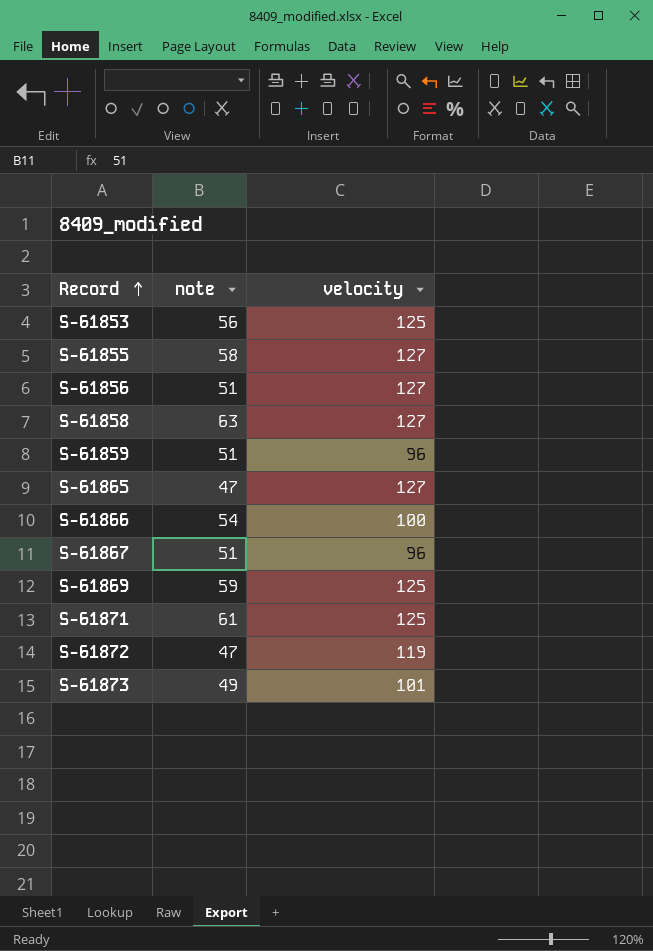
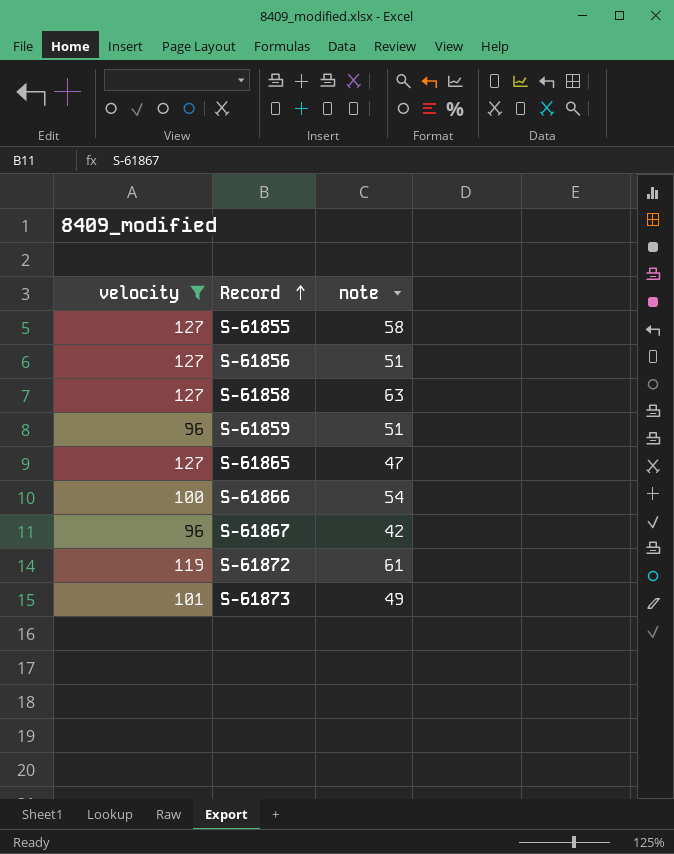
filter: none -> velocity != 125
column velocity | position: 3 -> 1
S-61867 | note: 51 -> 42
S-61872 | note: 47 -> 61

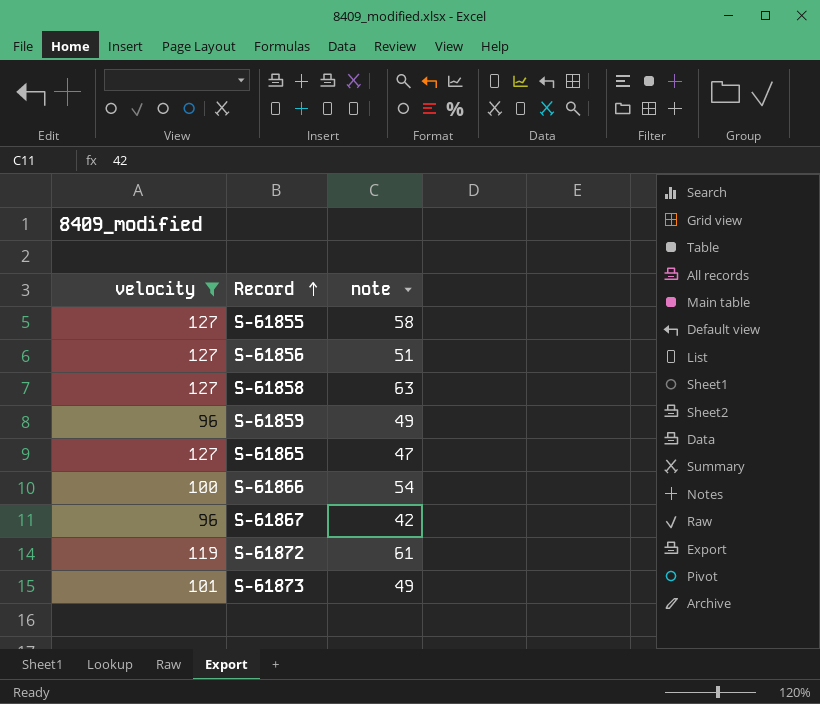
S-61859 | note: 51 -> 49

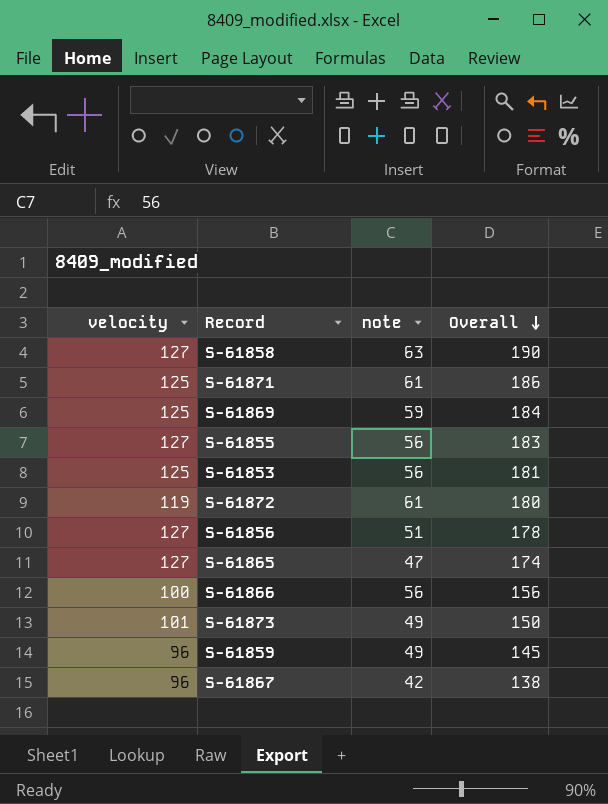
filter: velocity != 125 -> none
row order: Record ascending -> Overall descending
column Overall | formula: none -> [velocity] + [note]
S-61855 | note: 58 -> 56
S-61866 | note: 54 -> 56

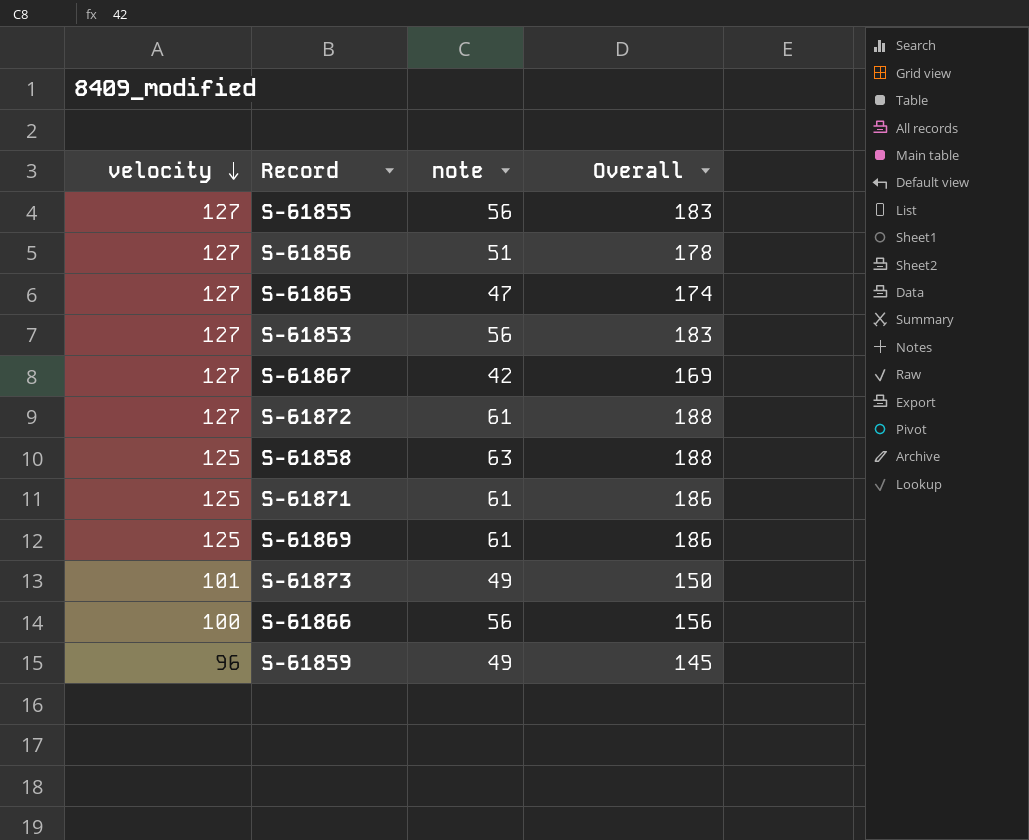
row order: Overall descending -> velocity descending
S-61853 | velocity: 125 -> 127
S-61853 | Overall: 181 -> 183
S-61867 | velocity: 96 -> 127
S-61867 | Overall: 138 -> 169
S-61872 | velocity: 119 -> 127
S-61872 | Overall: 180 -> 188
S-61858 | velocity: 127 -> 125
S-61858 | Overall: 190 -> 188
S-61869 | note: 59 -> 61
S-61869 | Overall: 184 -> 186

